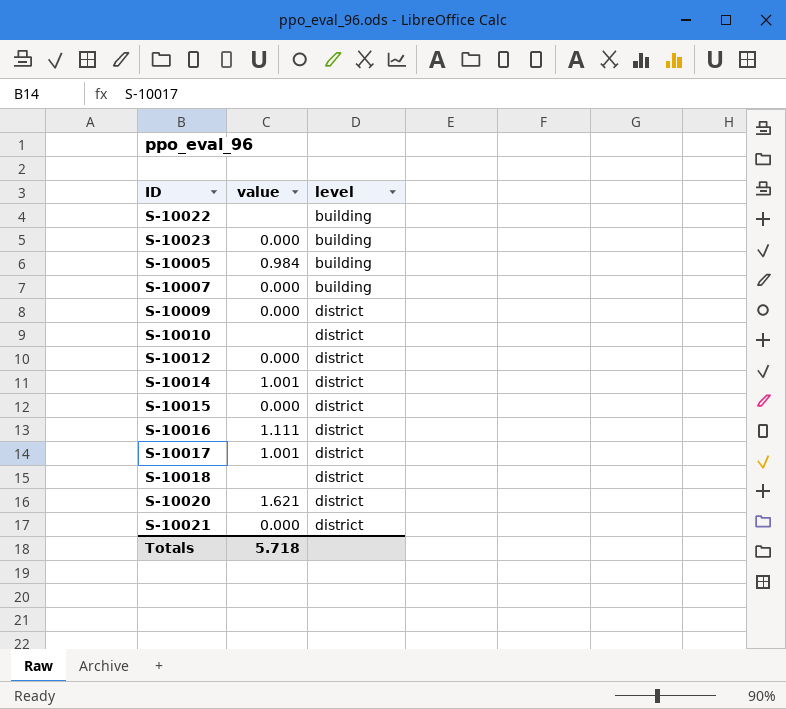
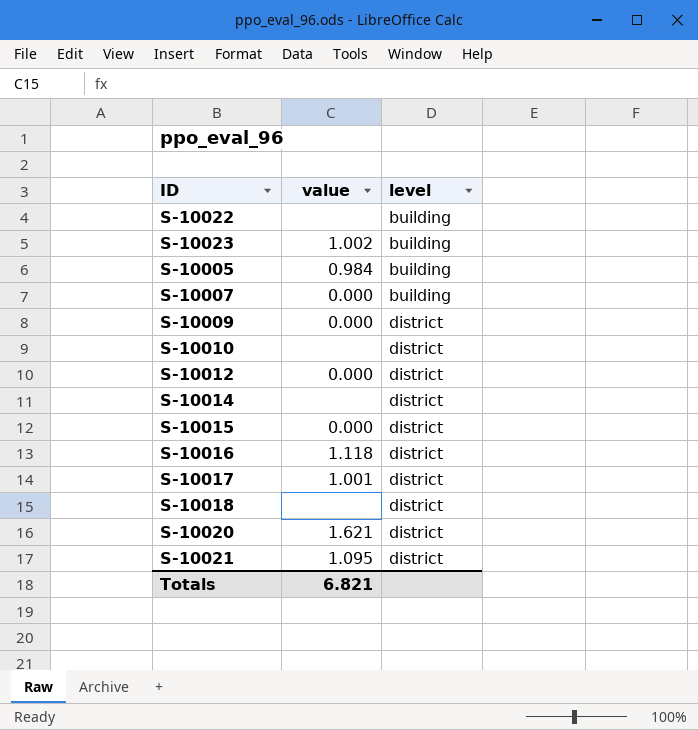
S-10023 | value: 0.000 -> 1.002
S-10014 | value: 1.001 -> none
S-10016 | value: 1.111 -> 1.118
S-10021 | value: 0.000 -> 1.095
Totals | value: 5.718 -> 6.821

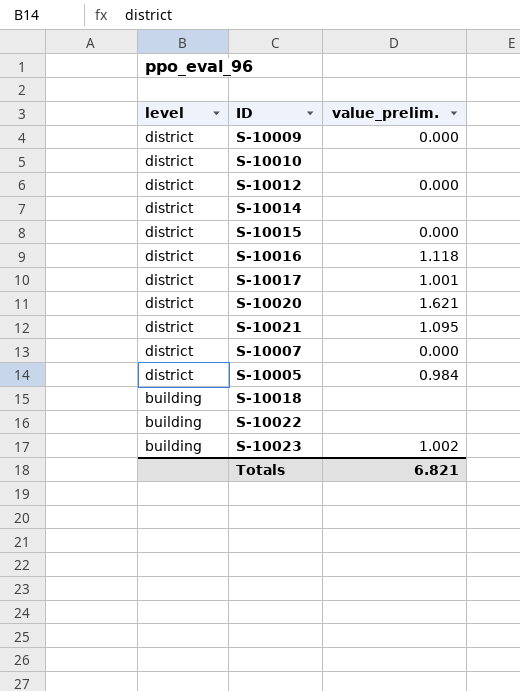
row order: level ascending -> level descending
column level | position: 3 -> 1
column name: value -> value_prelim.
S-10007 | level: building -> district
S-10005 | level: building -> district
S-10018 | level: district -> building

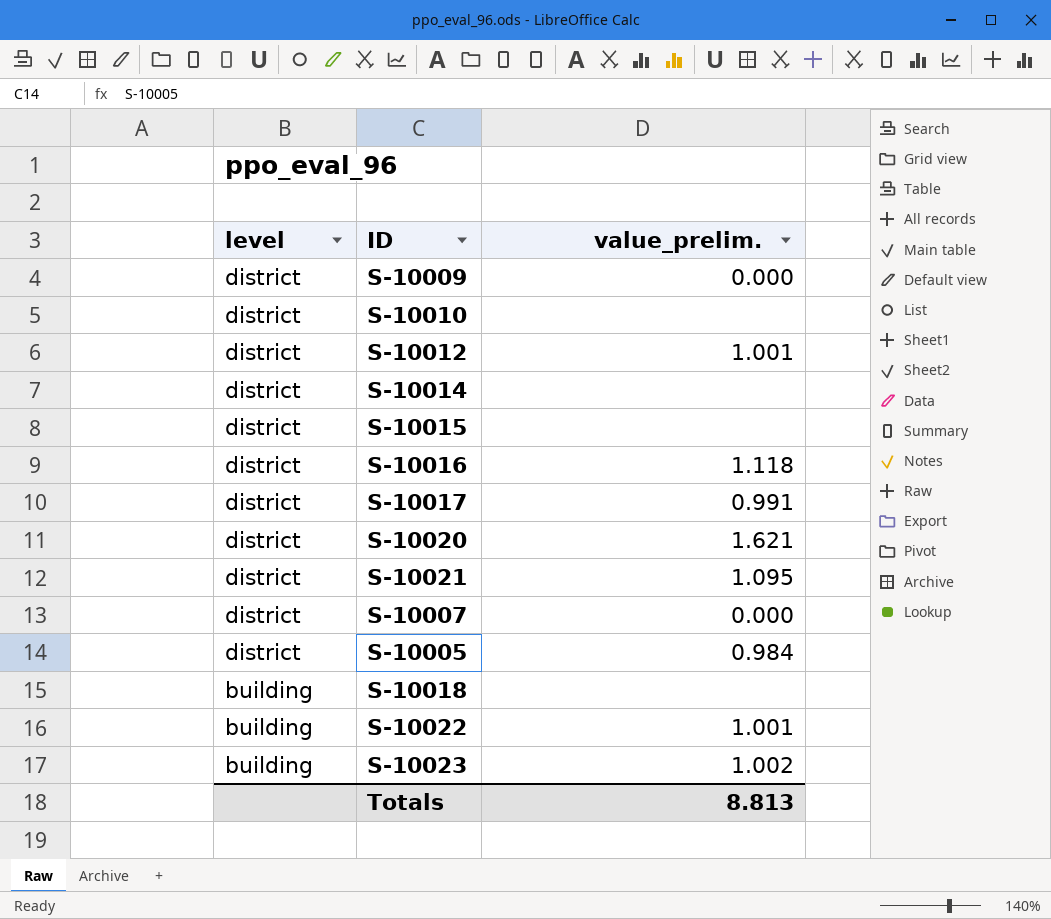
S-10012 | value_prelim.: 0.000 -> 1.001
S-10015 | value_prelim.: 0.000 -> none
S-10017 | value_prelim.: 1.001 -> 0.991
S-10022 | value_prelim.: none -> 1.001
Totals | value_prelim.: 6.821 -> 8.813

